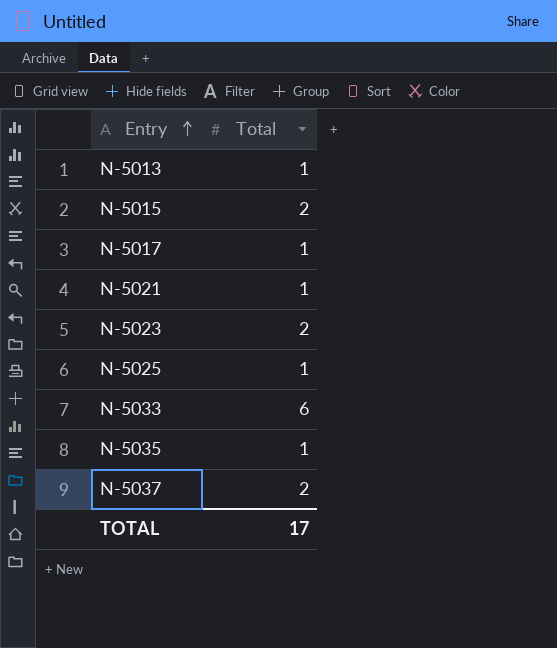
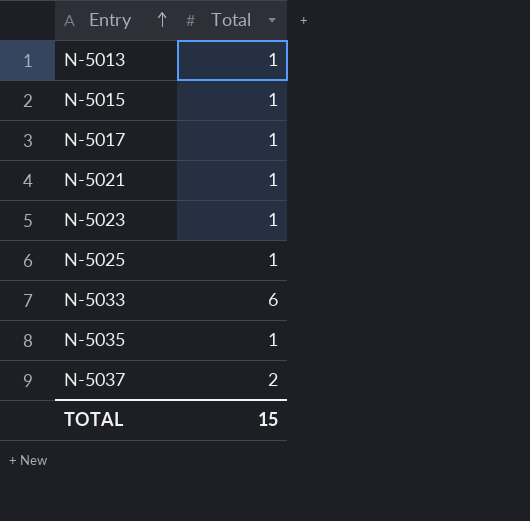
N-5015 | Total: 2 -> 1
N-5023 | Total: 2 -> 1
TOTAL | Total: 17 -> 15

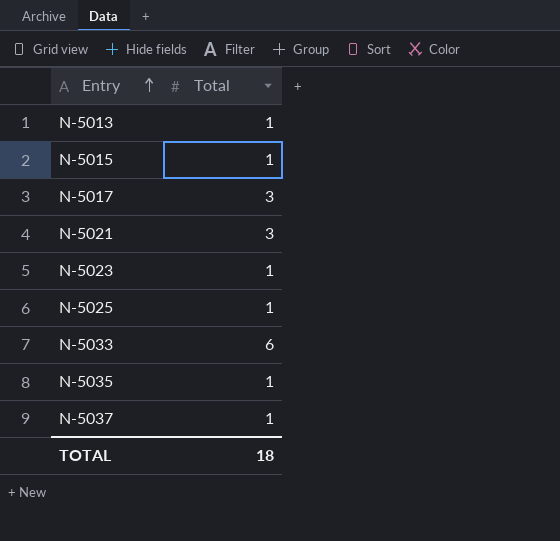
N-5017 | Total: 1 -> 3
N-5021 | Total: 1 -> 3
N-5037 | Total: 2 -> 1
TOTAL | Total: 15 -> 18

